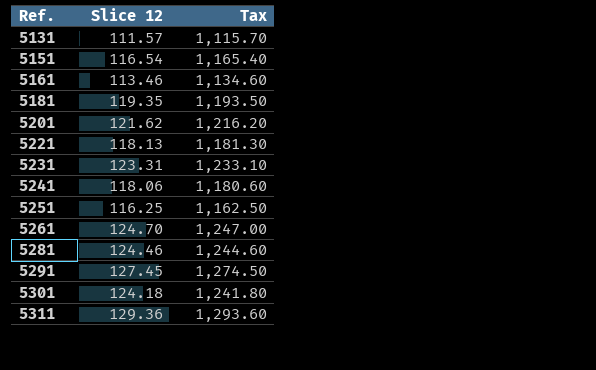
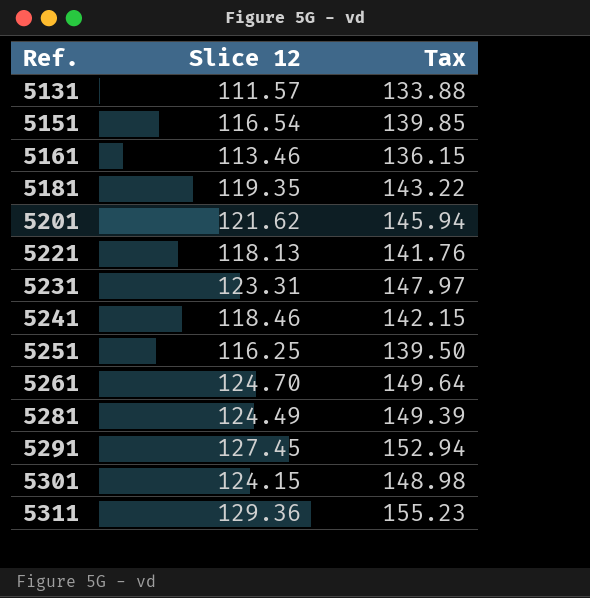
column Tax | formula: [Slice 12] * 10 -> [Slice 12] * 1.2
5241 | Slice 12: 118.06 -> 118.46
5281 | Slice 12: 124.46 -> 124.49
5301 | Slice 12: 124.18 -> 124.15

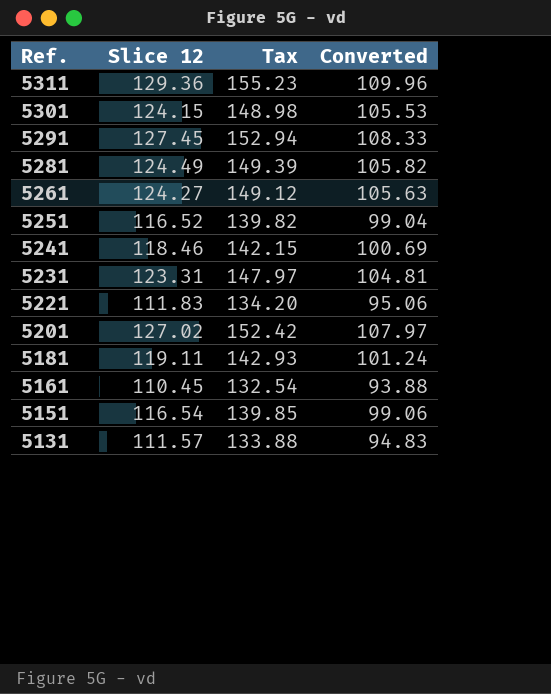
row order: Ref. ascending -> Ref. descending
column Converted | formula: none -> [Slice 12] * 0.85
5261 | Slice 12: 124.70 -> 124.27
5261 | Tax: 149.64 -> 149.12
5251 | Slice 12: 116.25 -> 116.52
5251 | Tax: 139.50 -> 139.82
5221 | Slice 12: 118.13 -> 111.83
5221 | Tax: 141.76 -> 134.20
5201 | Slice 12: 121.62 -> 127.02
5201 | Tax: 145.94 -> 152.42
5181 | Slice 12: 119.35 -> 119.11
5181 | Tax: 143.22 -> 142.93
5161 | Slice 12: 113.46 -> 110.45
5161 | Tax: 136.15 -> 132.54

